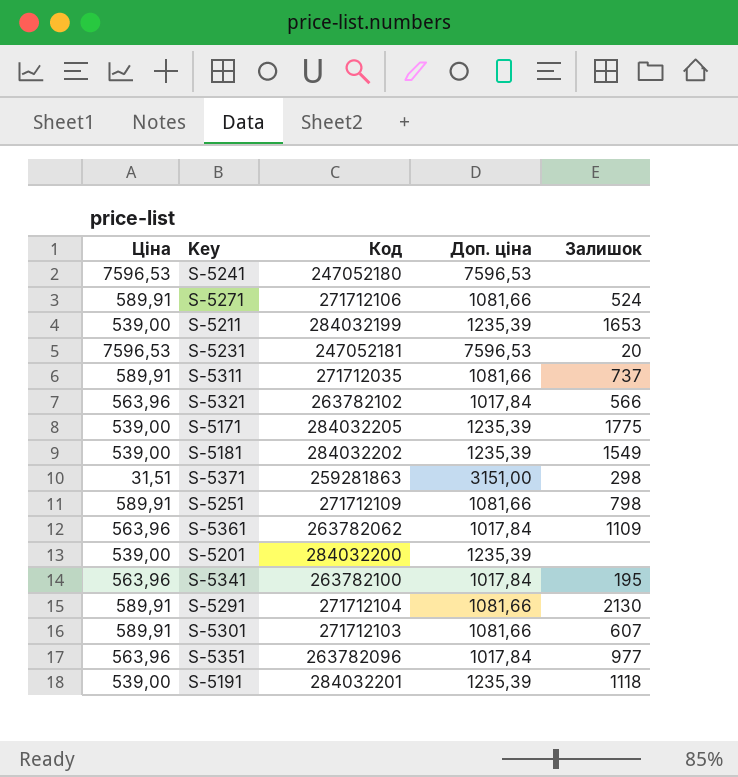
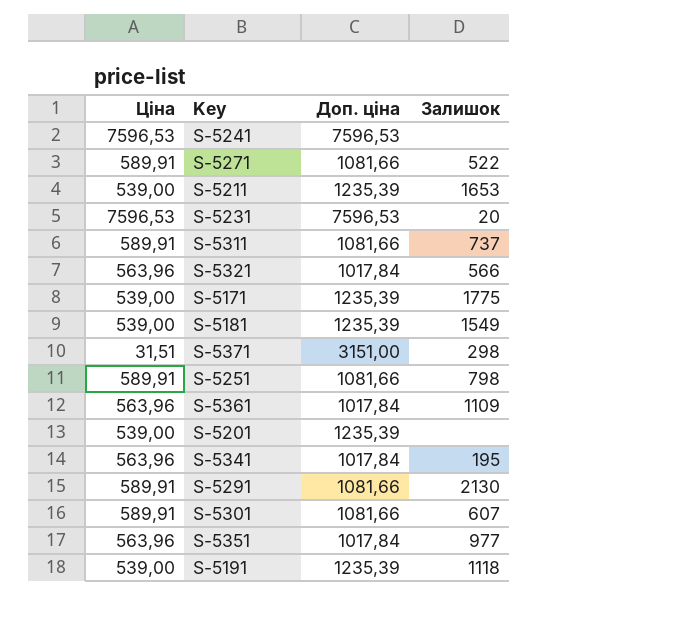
column Код | position: 3 -> none
S-5271 | Залишок: 524 -> 522

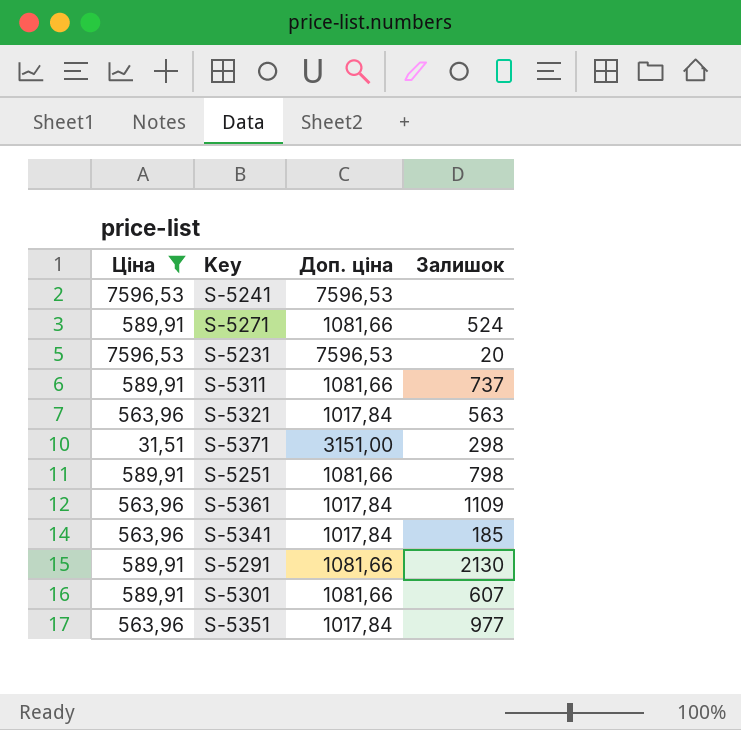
filter: none -> Ціна != 539,00
S-5271 | Залишок: 522 -> 524
S-5321 | Залишок: 566 -> 563
S-5341 | Залишок: 195 -> 185

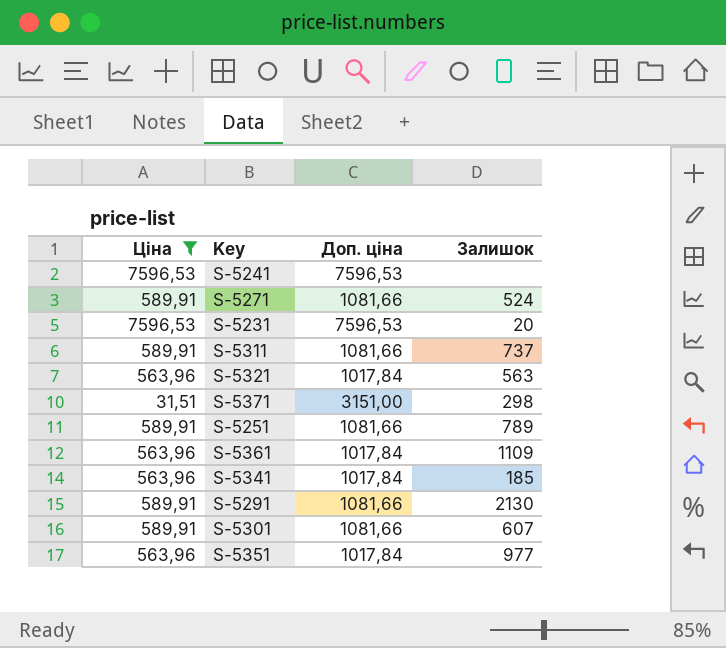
S-5251 | Залишок: 798 -> 789

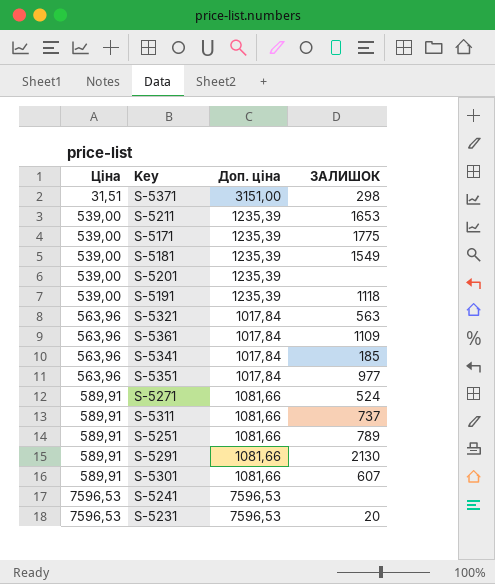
filter: Ціна != 539,00 -> none
row order: none -> Ціна ascending
column name: Залишок -> ЗАЛИШОК

